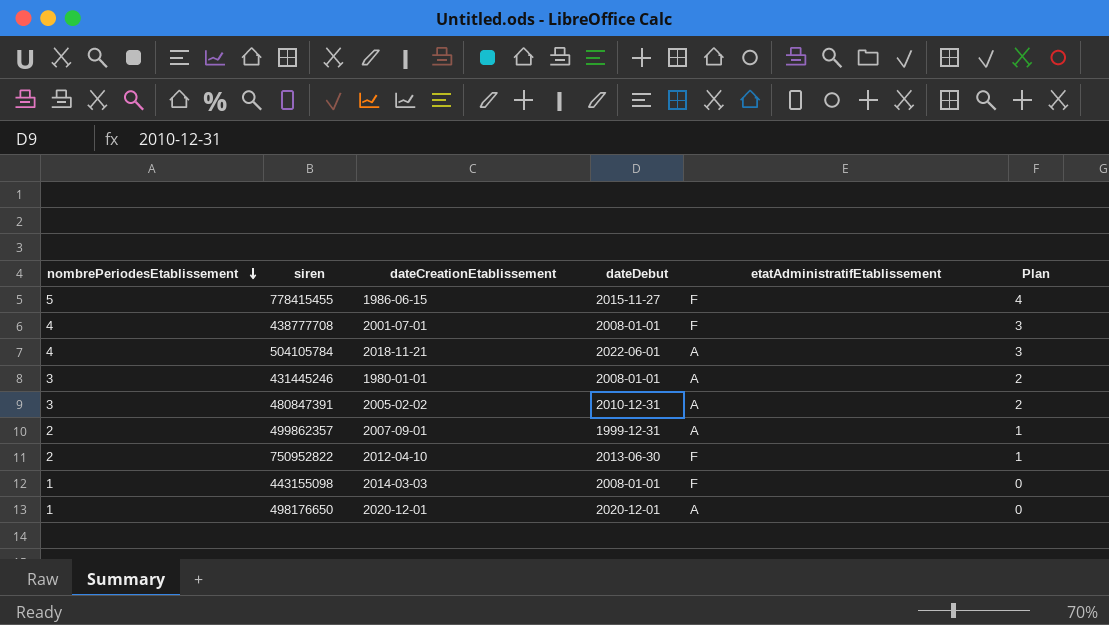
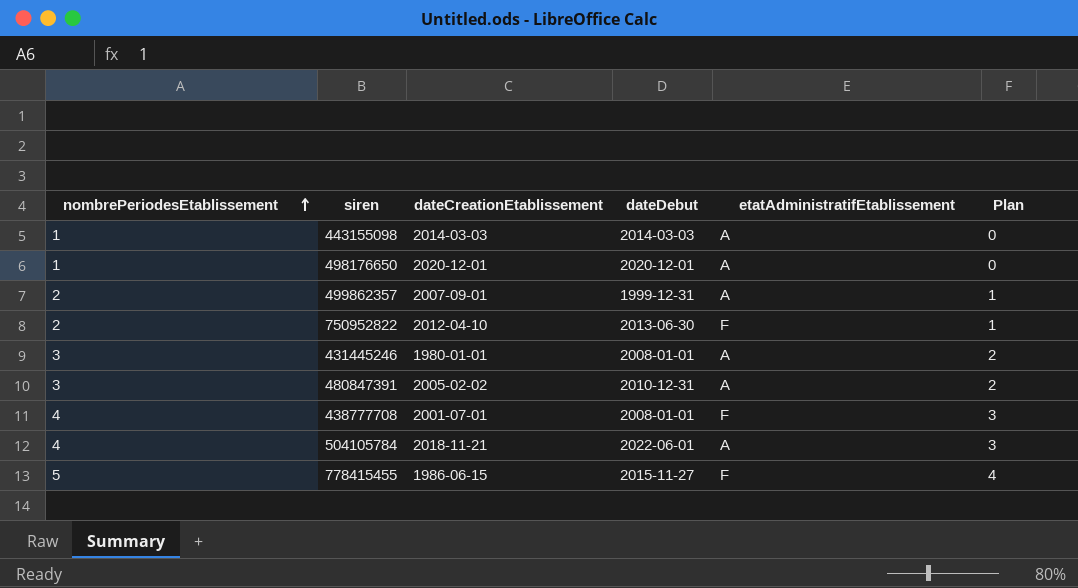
row order: nombrePeriodesEtablissement descending -> nombrePeriodesEtablissement ascending
443155098 | dateDebut: 2008-01-01 -> 2014-03-03
443155098 | etatAdministratifEtablissement: F -> A

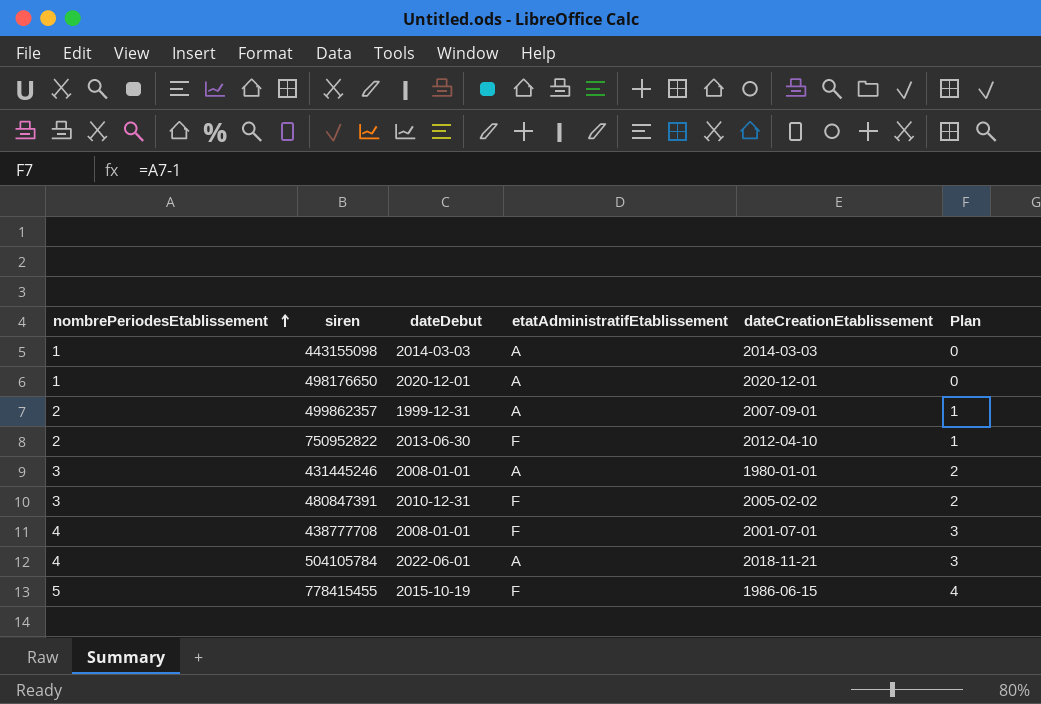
column dateCreationEtablissement | position: 3 -> 5
480847391 | etatAdministratifEtablissement: A -> F
778415455 | dateDebut: 2015-11-27 -> 2015-10-19

